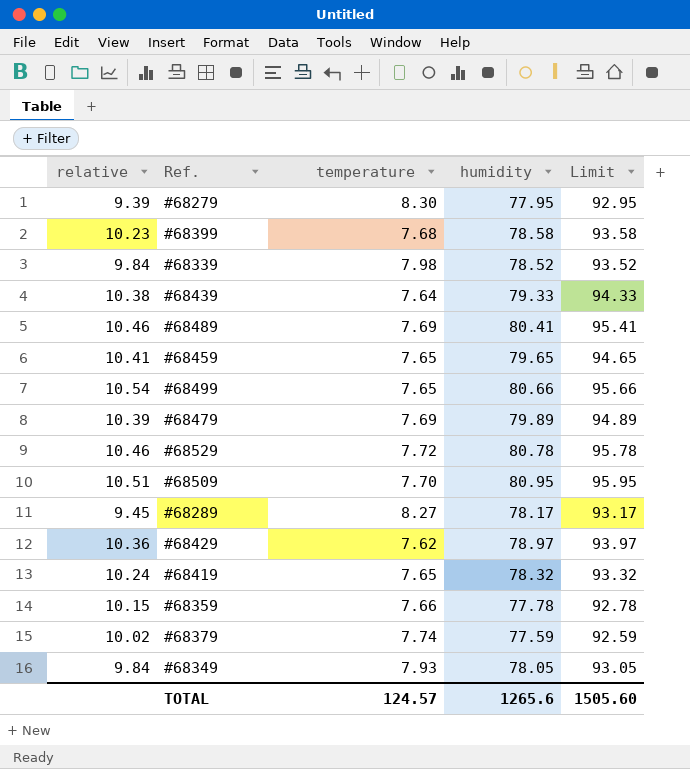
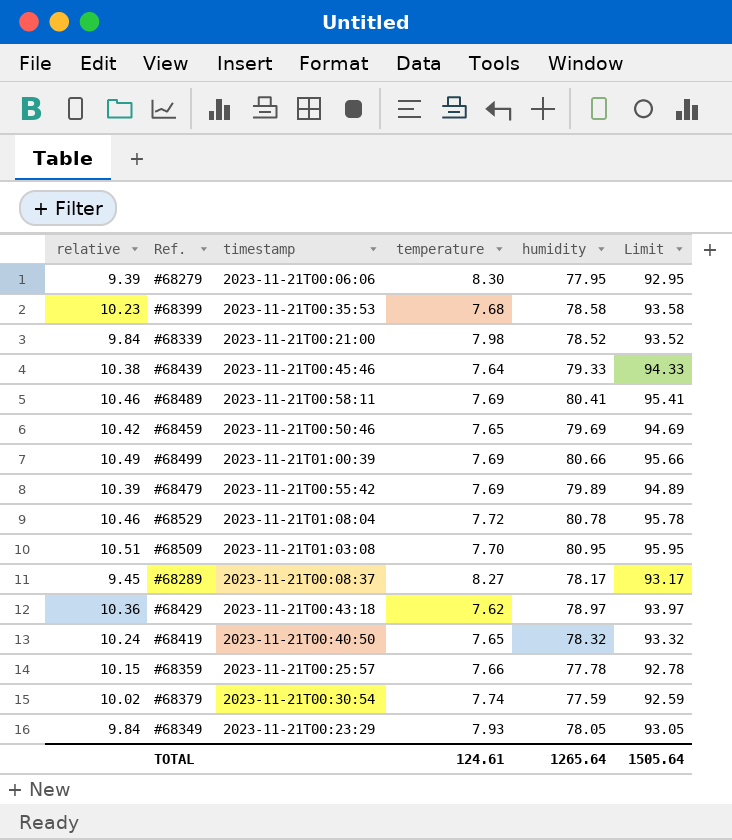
column timestamp | position: none -> 3
#68459 | relative: 10.41 -> 10.42
#68459 | humidity: 79.65 -> 79.69
#68459 | Limit: 94.65 -> 94.69
#68499 | relative: 10.54 -> 10.49
#68499 | temperature: 7.65 -> 7.69
TOTAL | temperature: 124.57 -> 124.61
TOTAL | humidity: 1265.6 -> 1265.64
TOTAL | Limit: 1505.60 -> 1505.64

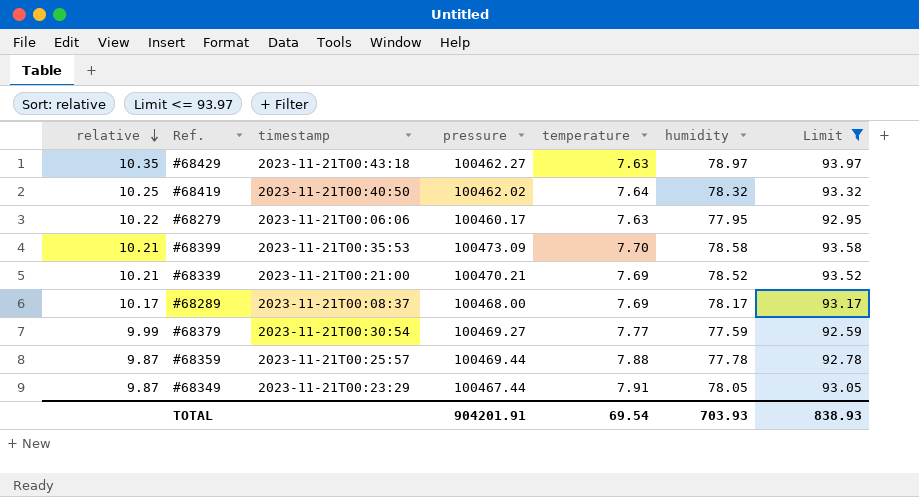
filter: none -> Limit <= 93.97
row order: none -> relative descending
column pressure | position: none -> 4
#68429 | relative: 10.36 -> 10.35
#68429 | temperature: 7.62 -> 7.63
#68419 | relative: 10.24 -> 10.25
#68419 | temperature: 7.65 -> 7.64
#68279 | relative: 9.39 -> 10.22
#68279 | temperature: 8.30 -> 7.63
#68399 | relative: 10.23 -> 10.21
#68399 | temperature: 7.68 -> 7.70
#68339 | relative: 9.84 -> 10.21
#68339 | temperature: 7.98 -> 7.69
#68289 | relative: 9.45 -> 10.17
#68289 | temperature: 8.27 -> 7.69
#68379 | relative: 10.02 -> 9.99
#68379 | temperature: 7.74 -> 7.77
#68359 | relative: 10.15 -> 9.87
#68359 | temperature: 7.66 -> 7.88
#68349 | relative: 9.84 -> 9.87
#68349 | temperature: 7.93 -> 7.91
TOTAL | temperature: 124.61 -> 69.54
TOTAL | humidity: 1265.64 -> 703.93
TOTAL | Limit: 1505.64 -> 838.93

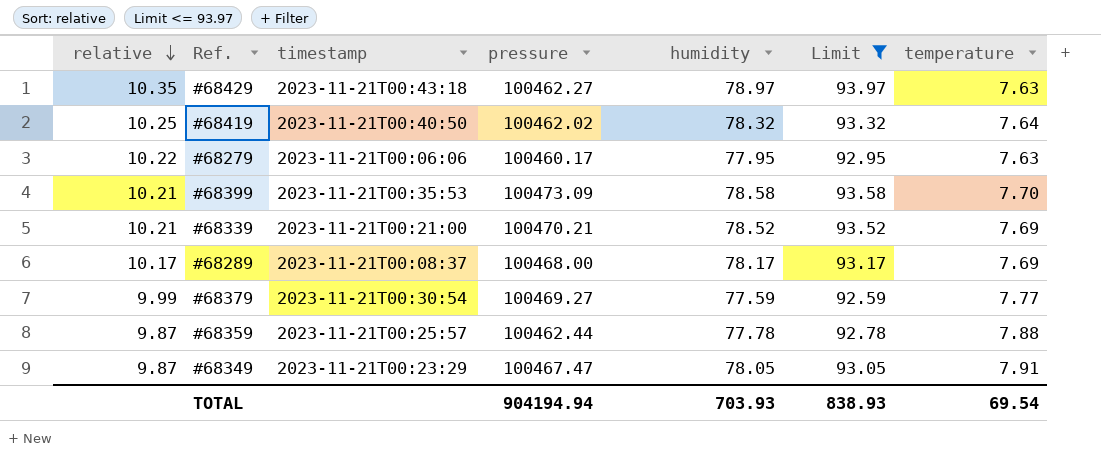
column temperature | position: 5 -> 7
#68359 | pressure: 100469.44 -> 100462.44
#68349 | pressure: 100467.44 -> 100467.47
TOTAL | pressure: 904201.91 -> 904194.94

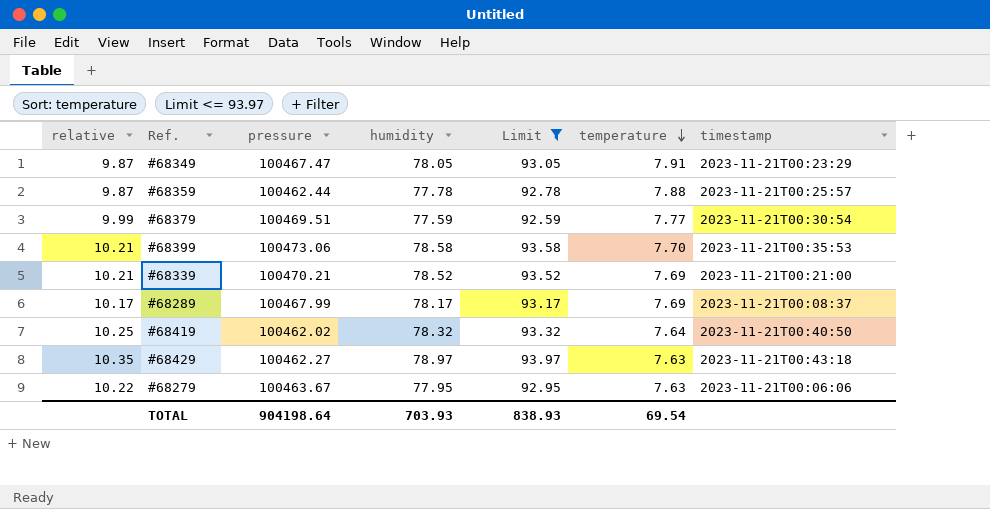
row order: relative descending -> temperature descending
column timestamp | position: 3 -> 7
#68379 | pressure: 100469.27 -> 100469.51
#68399 | pressure: 100473.09 -> 100473.06
#68289 | pressure: 100468.00 -> 100467.99
#68279 | pressure: 100460.17 -> 100463.67
TOTAL | pressure: 904194.94 -> 904198.64

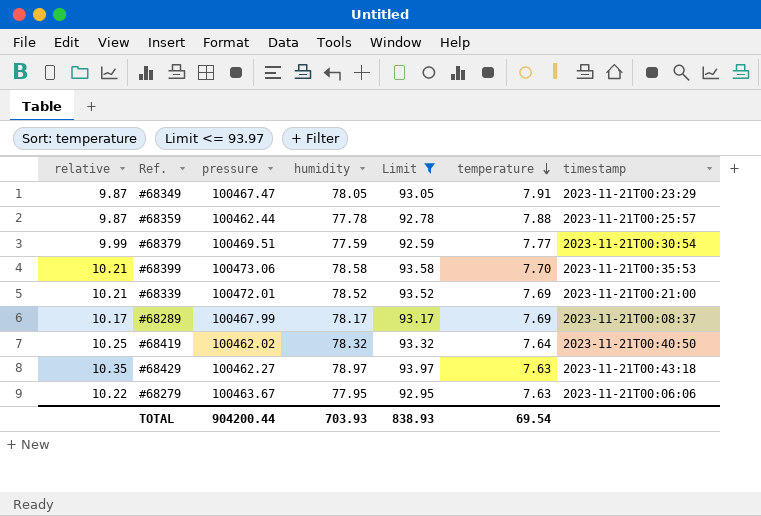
#68339 | pressure: 100470.21 -> 100472.01
TOTAL | pressure: 904198.64 -> 904200.44

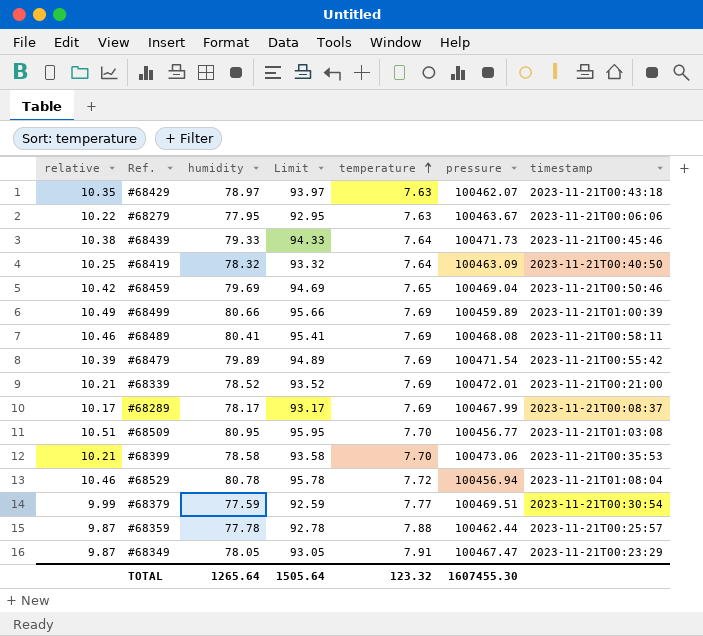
filter: Limit <= 93.97 -> none
row order: temperature descending -> temperature ascending
column pressure | position: 3 -> 6
#68429 | pressure: 100462.27 -> 100462.07
#68419 | pressure: 100462.02 -> 100463.09
TOTAL | humidity: 703.93 -> 1265.64
TOTAL | Limit: 838.93 -> 1505.64
TOTAL | temperature: 69.54 -> 123.32
TOTAL | pressure: 904200.44 -> 1607455.30

